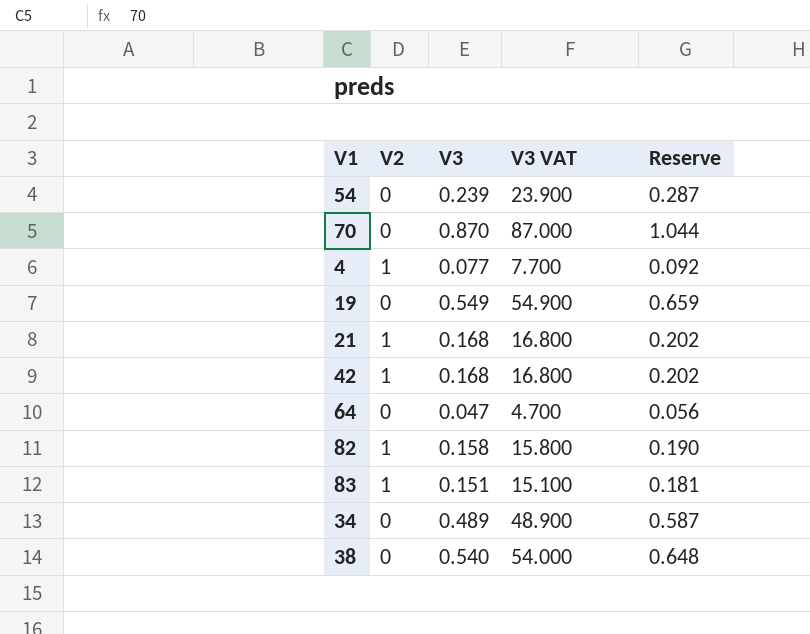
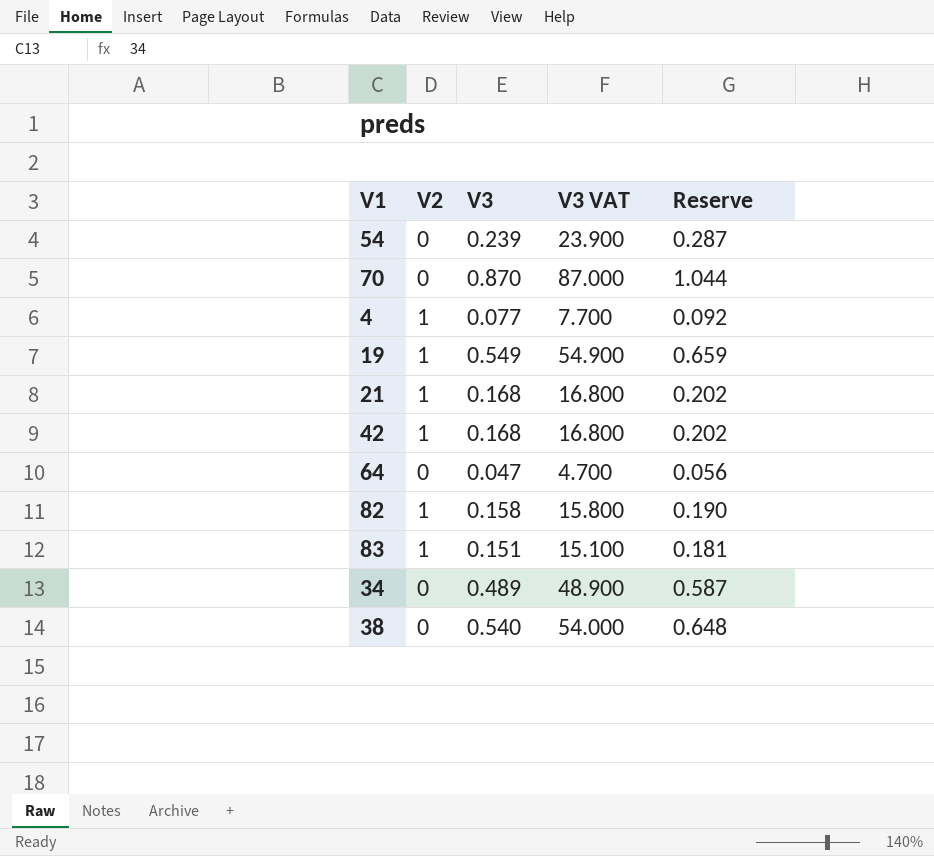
19 | V2: 0 -> 1

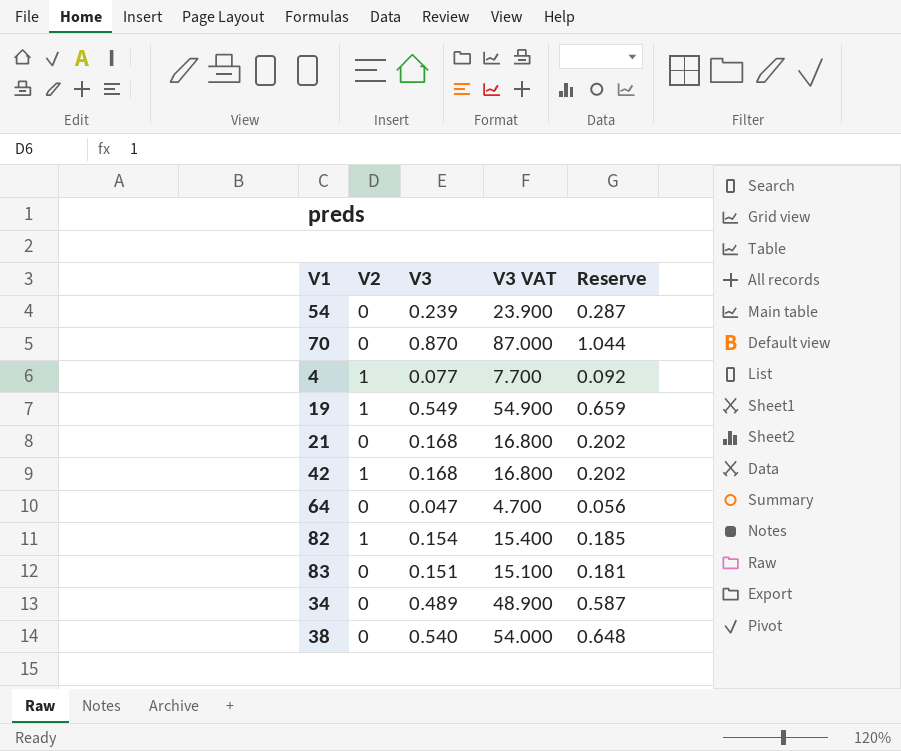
21 | V2: 1 -> 0
82 | V3: 0.158 -> 0.154
82 | V3 VAT: 15.800 -> 15.400
82 | Reserve: 0.190 -> 0.185
83 | V2: 1 -> 0

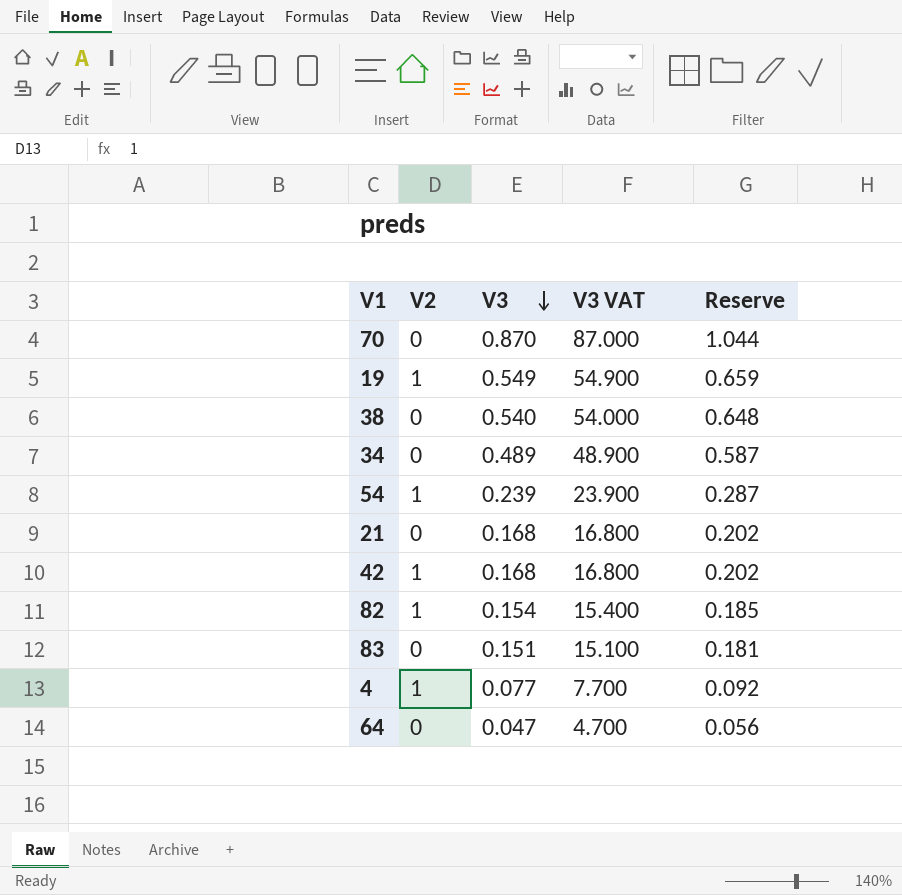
row order: none -> V3 descending
54 | V2: 0 -> 1

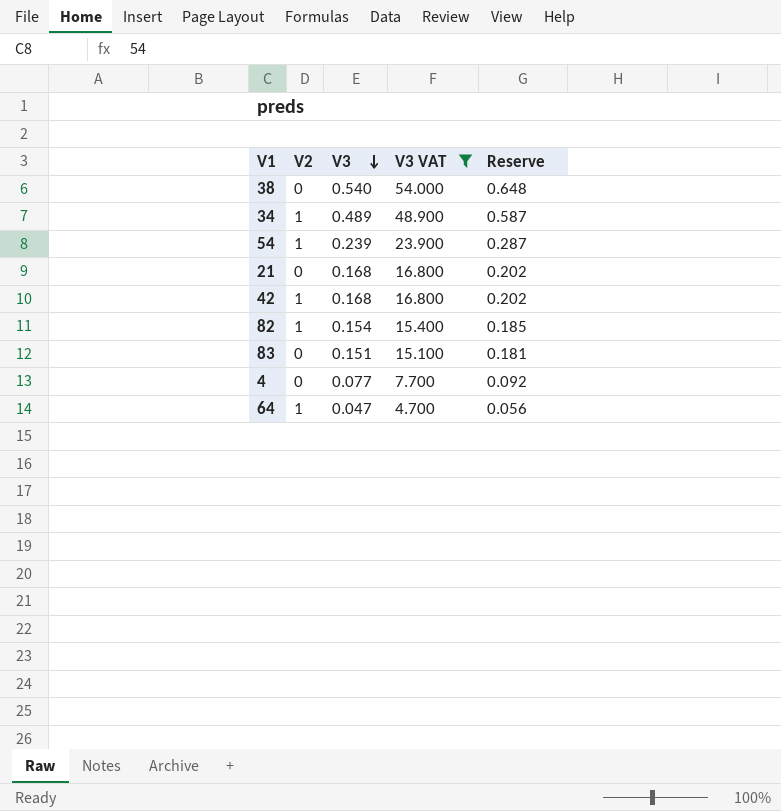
filter: none -> V3 VAT <= 54.000
34 | V2: 0 -> 1
4 | V2: 1 -> 0
64 | V2: 0 -> 1

